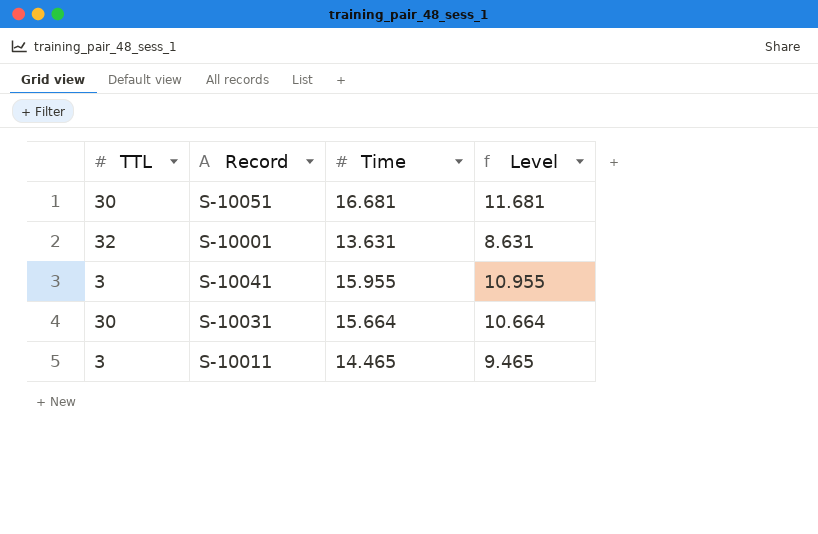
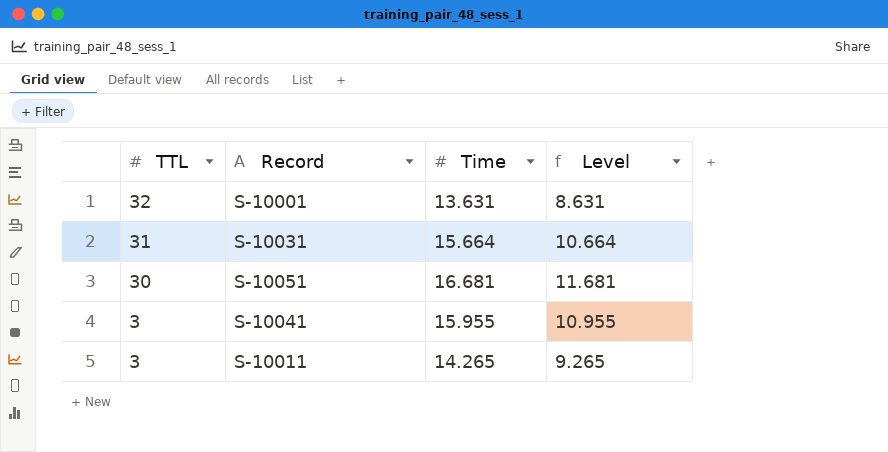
row order: none -> TTL descending
S-10031 | TTL: 30 -> 31
S-10011 | Time: 14.465 -> 14.265
S-10011 | Level: 9.465 -> 9.265

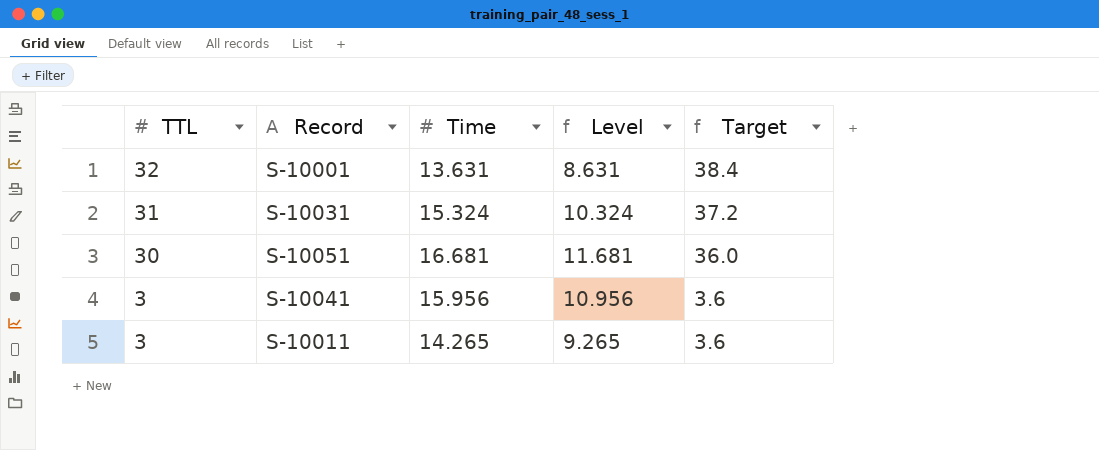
column Target | formula: none -> [TTL] * 1.2
S-10031 | Time: 15.664 -> 15.324
S-10031 | Level: 10.664 -> 10.324
S-10041 | Time: 15.955 -> 15.956
S-10041 | Level: 10.955 -> 10.956

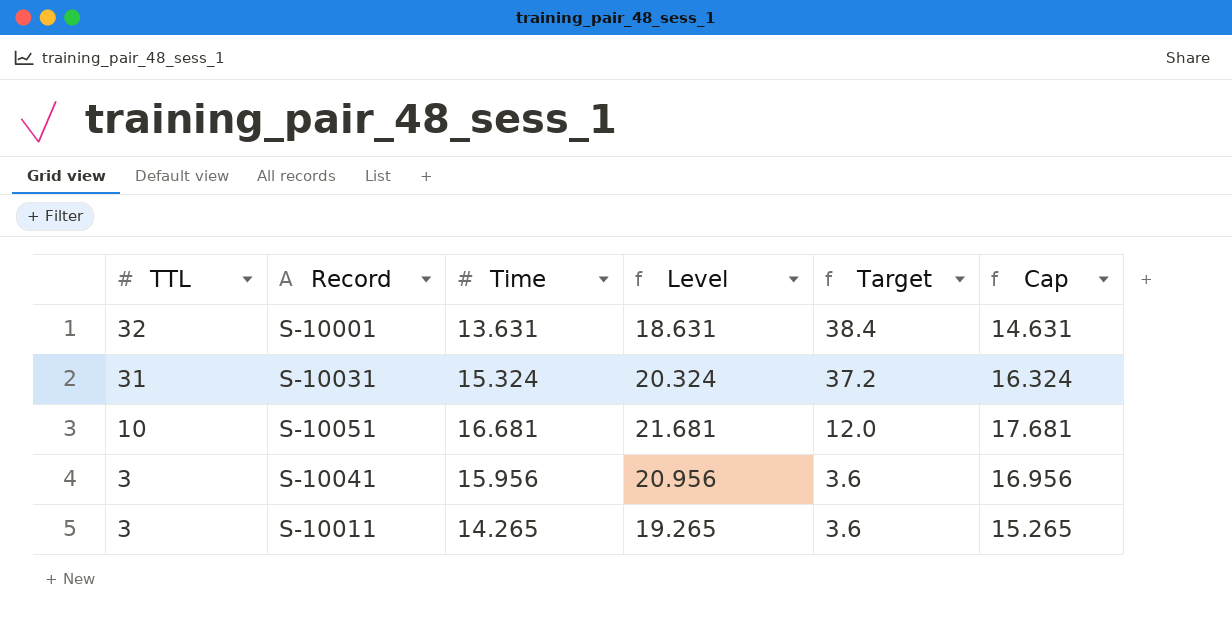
column Level | formula: [Time] - 5 -> [Time] + 5
column Cap | formula: none -> [Time] + 1
S-10051 | TTL: 30 -> 10
S-10051 | Target: 36.0 -> 12.0

